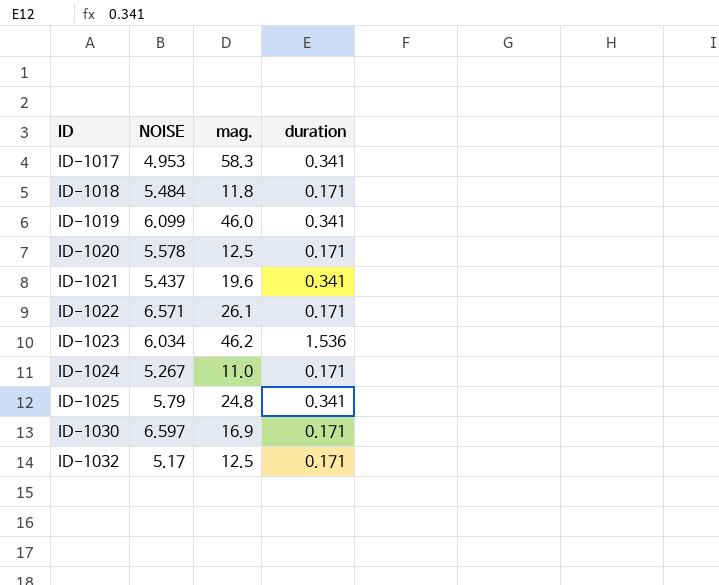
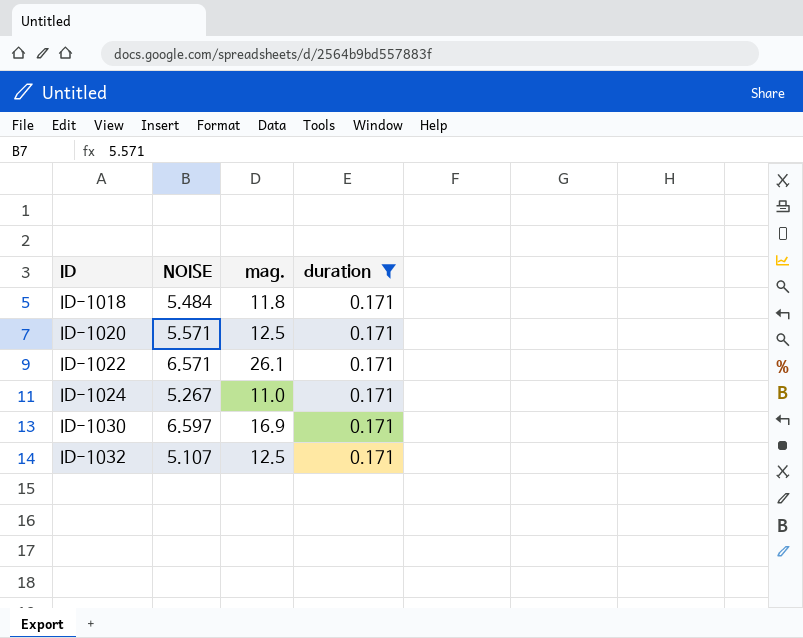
filter: none -> duration = 0.171
ID-1020 | NOISE: 5.578 -> 5.571
ID-1032 | NOISE: 5.17 -> 5.107

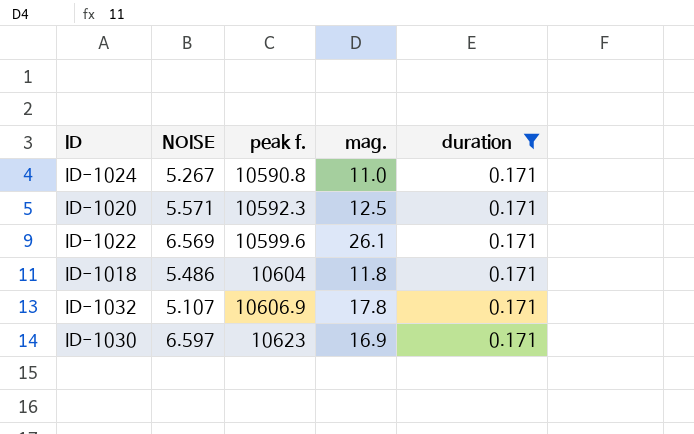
row order: ID ascending -> peak f. ascending
column peak f. | position: none -> 3
ID-1022 | NOISE: 6.571 -> 6.569
ID-1018 | NOISE: 5.484 -> 5.486
ID-1032 | mag.: 12.5 -> 17.8

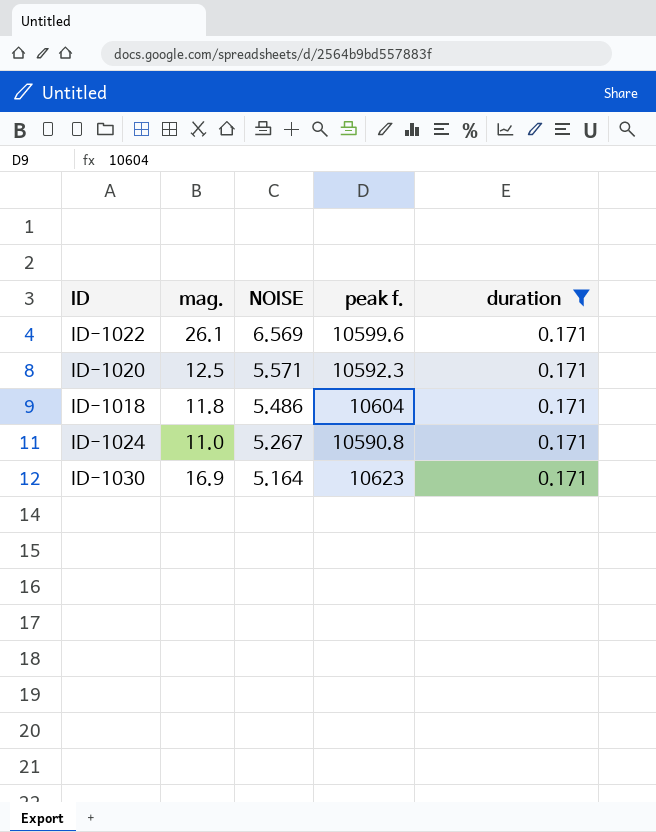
row order: peak f. ascending -> NOISE descending
column mag. | position: 4 -> 2
row ID-1032: 5.107 | 10606.9 | 17.8 | 0.171 -> none
ID-1030 | NOISE: 6.597 -> 5.164

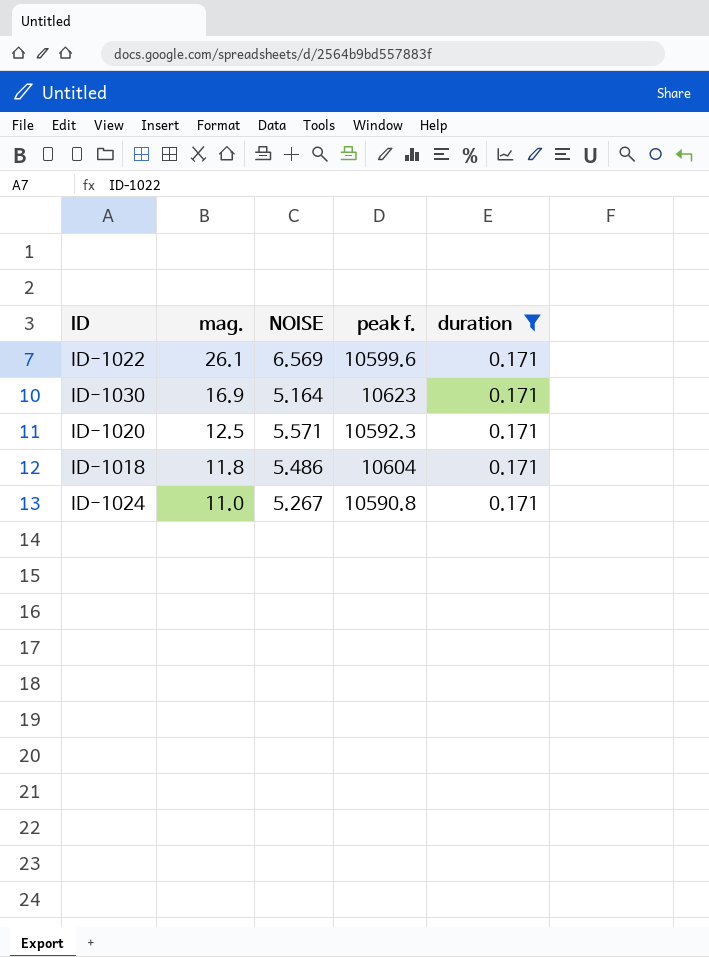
row order: NOISE descending -> mag. descending

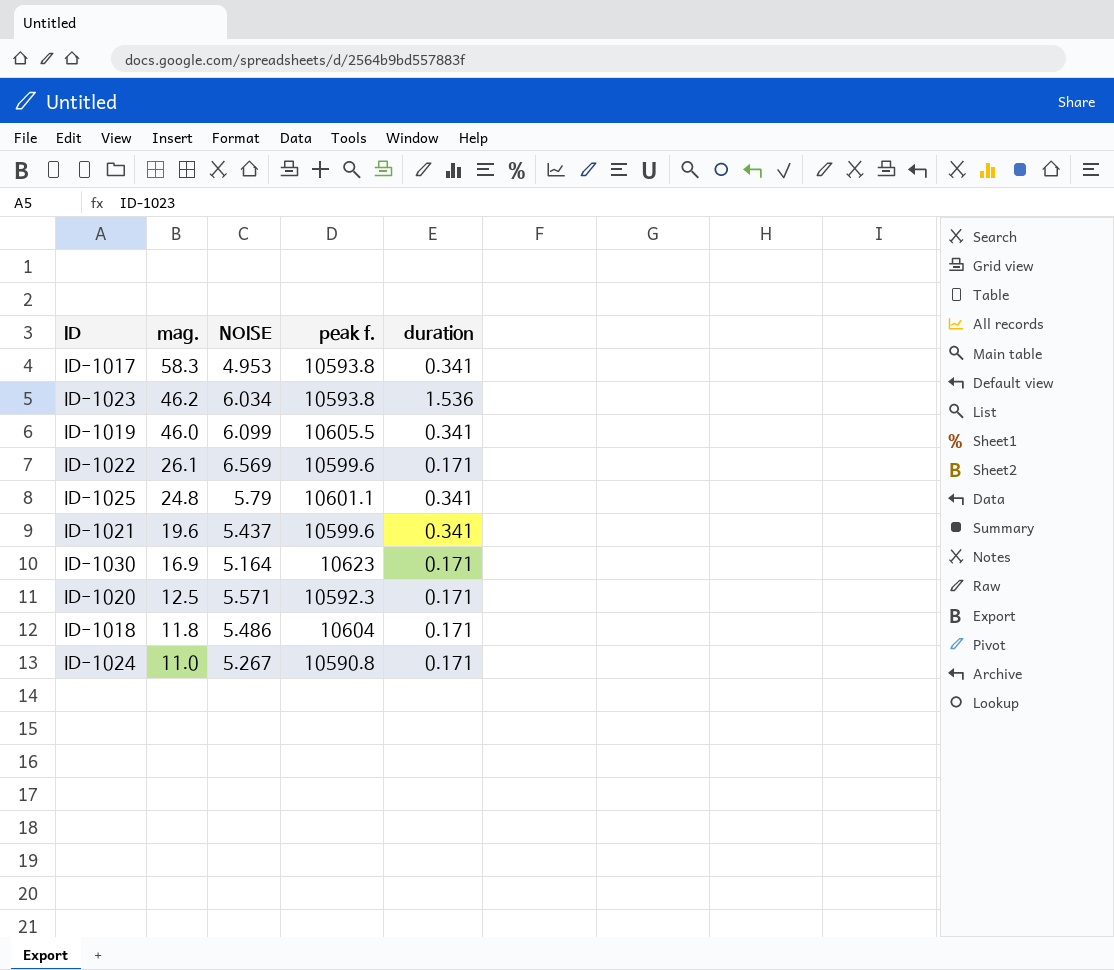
filter: duration = 0.171 -> none

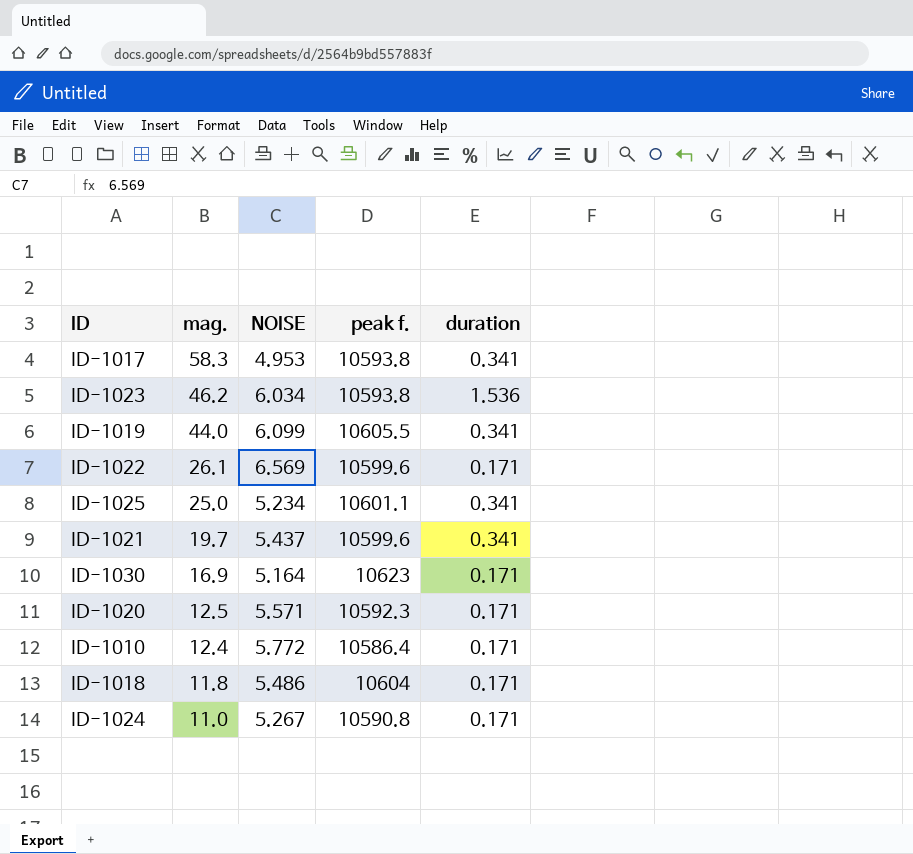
ID-1019 | mag.: 46.0 -> 44.0
ID-1025 | mag.: 24.8 -> 25.0
ID-1025 | NOISE: 5.79 -> 5.234
ID-1021 | mag.: 19.6 -> 19.7
row ID-1010: none -> 12.4 | 5.772 | 10586.4 | 0.171

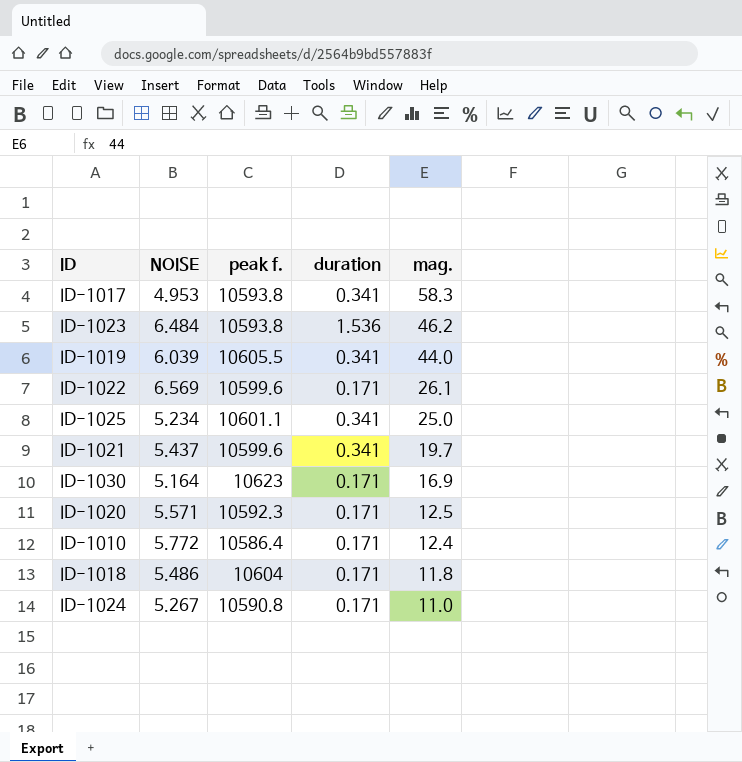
column mag. | position: 2 -> 5
ID-1023 | NOISE: 6.034 -> 6.484
ID-1019 | NOISE: 6.099 -> 6.039

